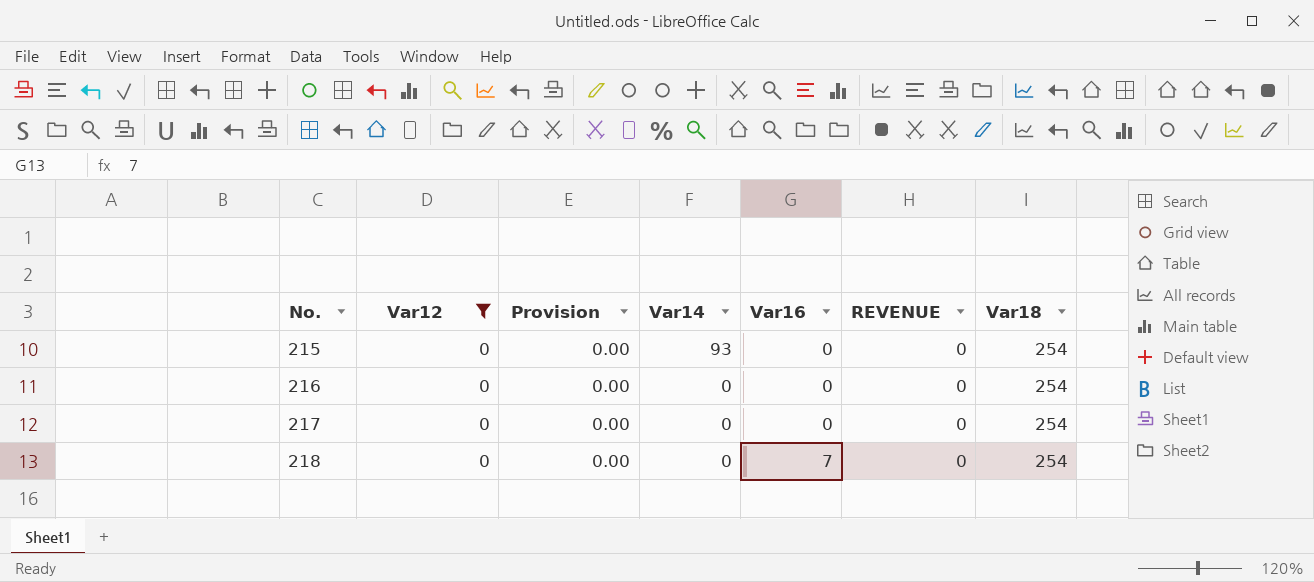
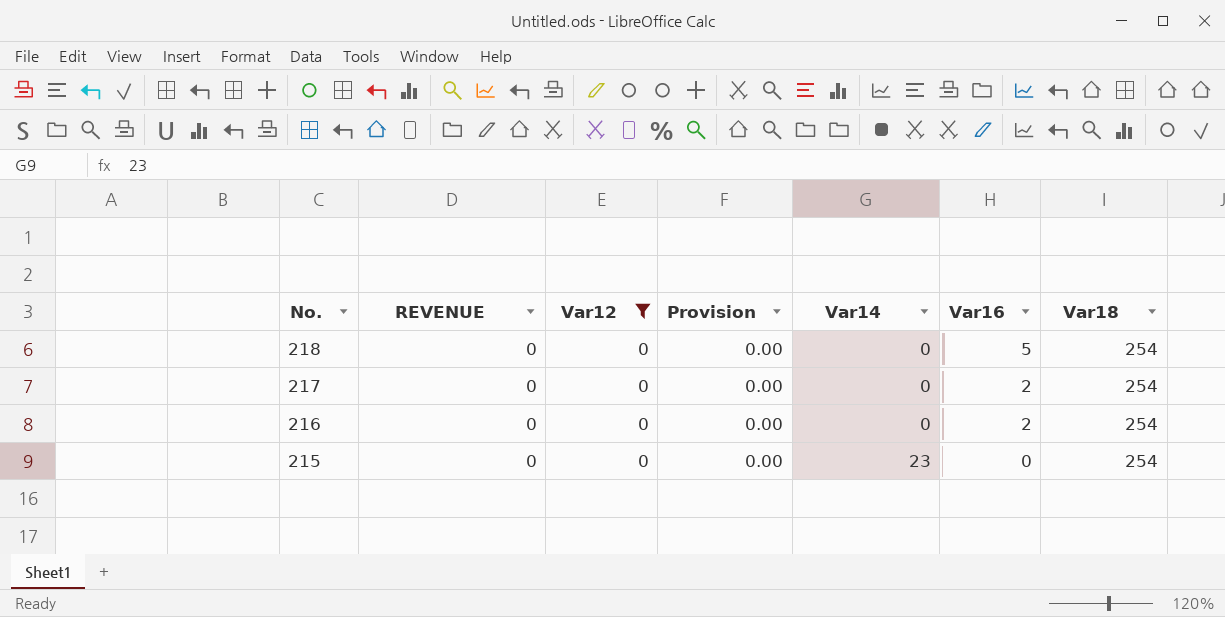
row order: No. ascending -> No. descending
column REVENUE | position: 6 -> 2
218 | Var16: 7 -> 5
217 | Var16: 0 -> 2
216 | Var16: 0 -> 2
215 | Var14: 93 -> 23

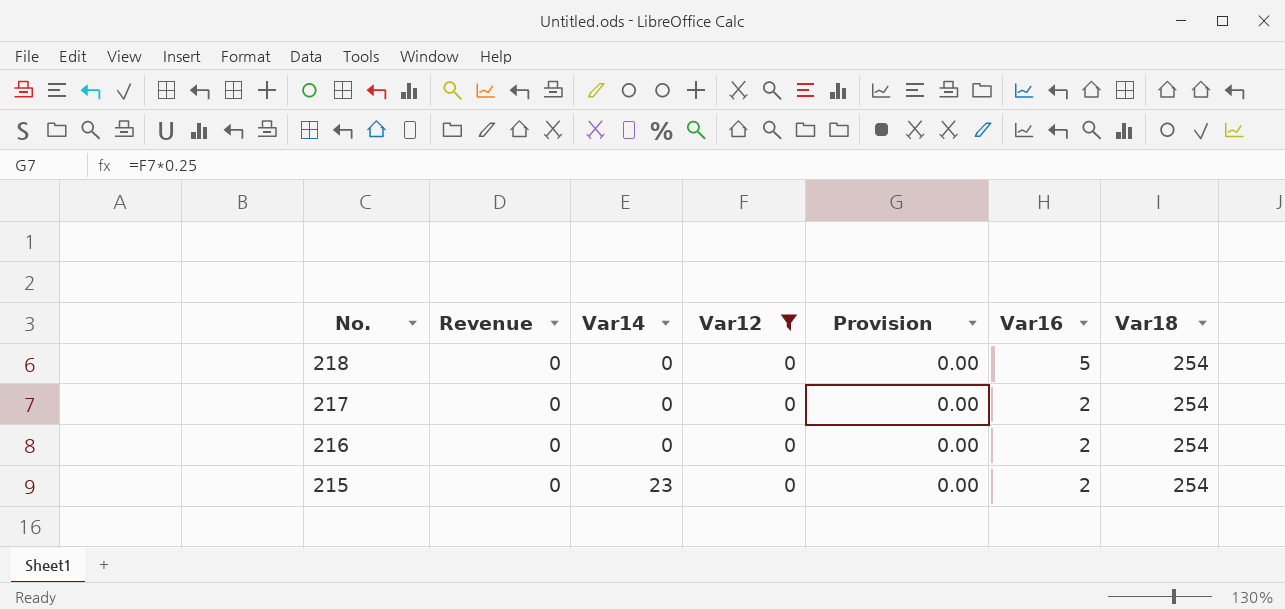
column name: REVENUE -> Revenue
column Var14 | position: 5 -> 3
215 | Var16: 0 -> 2

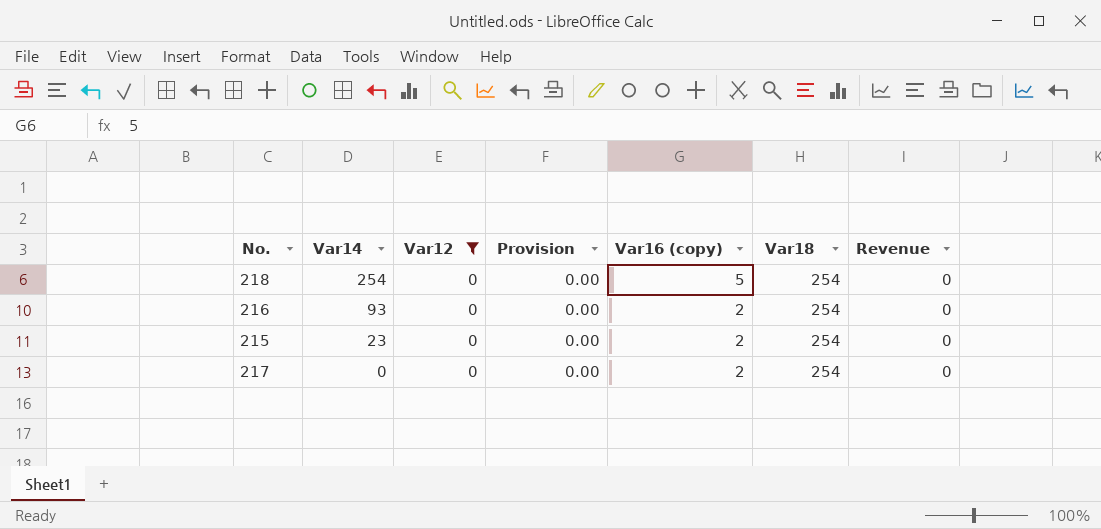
row order: No. descending -> Var14 descending
column name: Var16 -> Var16 (copy)
column Revenue | position: 2 -> 7
218 | Var14: 0 -> 254
216 | Var14: 0 -> 93

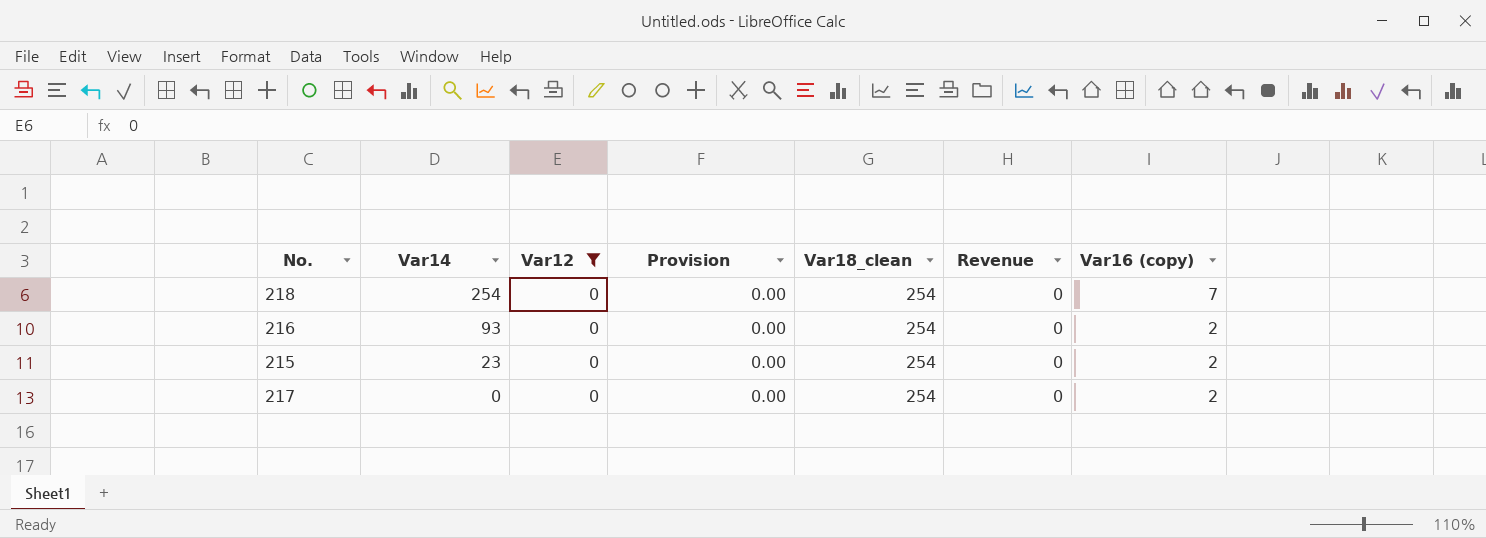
column name: Var18 -> Var18_clean
column Var16 (copy) | position: 5 -> 7
218 | Var16 (copy): 5 -> 7

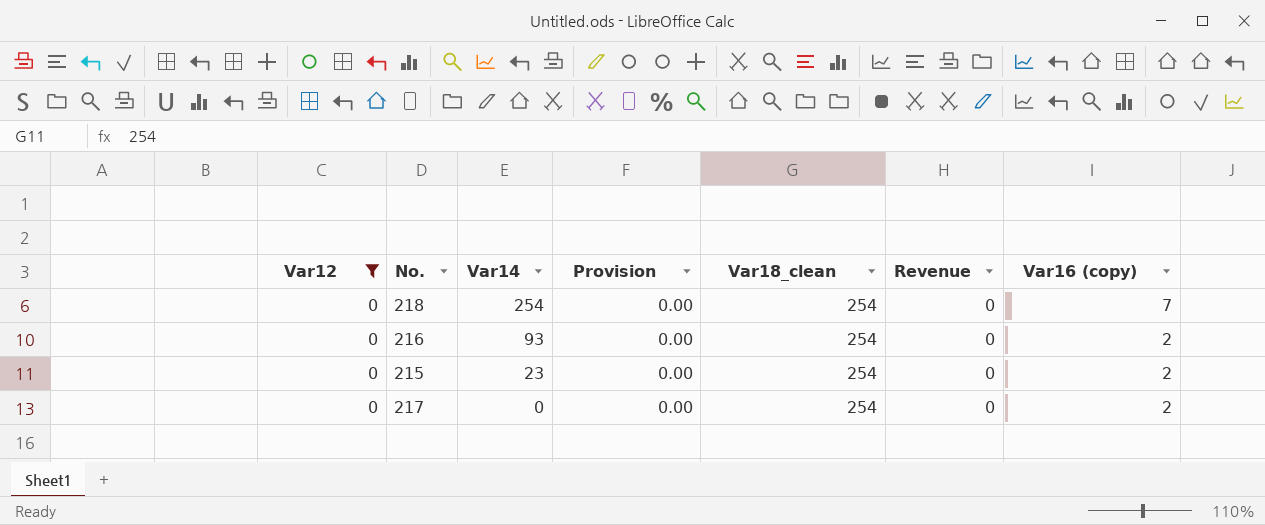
column Var12 | position: 3 -> 1

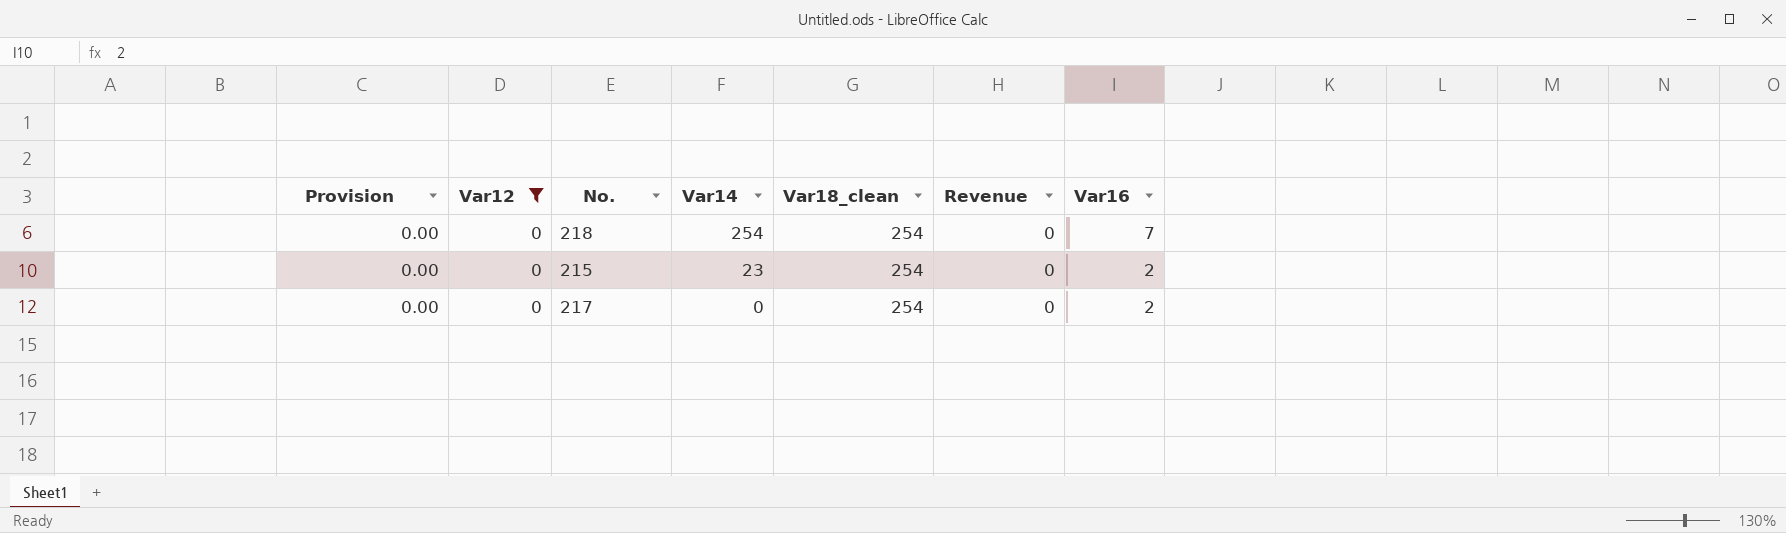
column Provision | position: 4 -> 1
column name: Var16 (copy) -> Var16
row 216: 0 | 93 | 0.00 | 254 | 0 | 2 -> none

